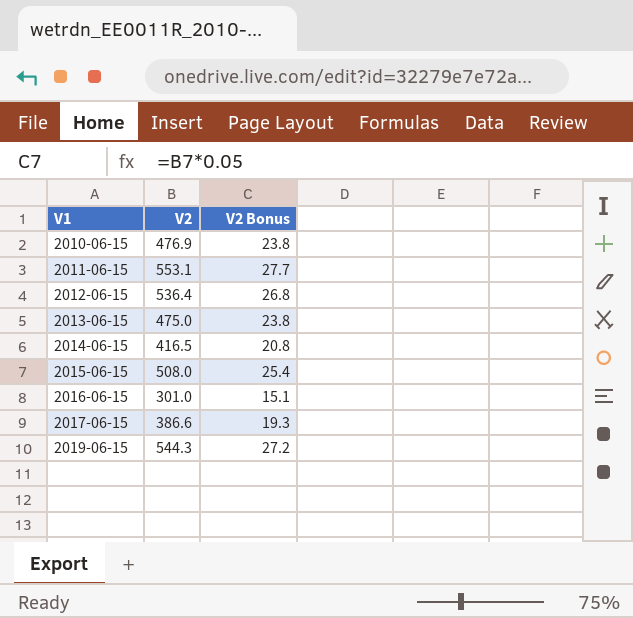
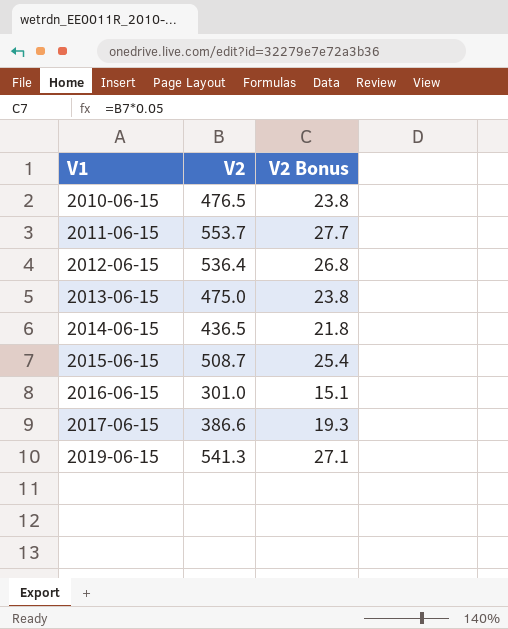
2010-06-15 | V2: 476.9 -> 476.5
2011-06-15 | V2: 553.1 -> 553.7
2014-06-15 | V2: 416.5 -> 436.5
2014-06-15 | V2 Bonus: 20.8 -> 21.8
2015-06-15 | V2: 508.0 -> 508.7
2019-06-15 | V2: 544.3 -> 541.3
2019-06-15 | V2 Bonus: 27.2 -> 27.1

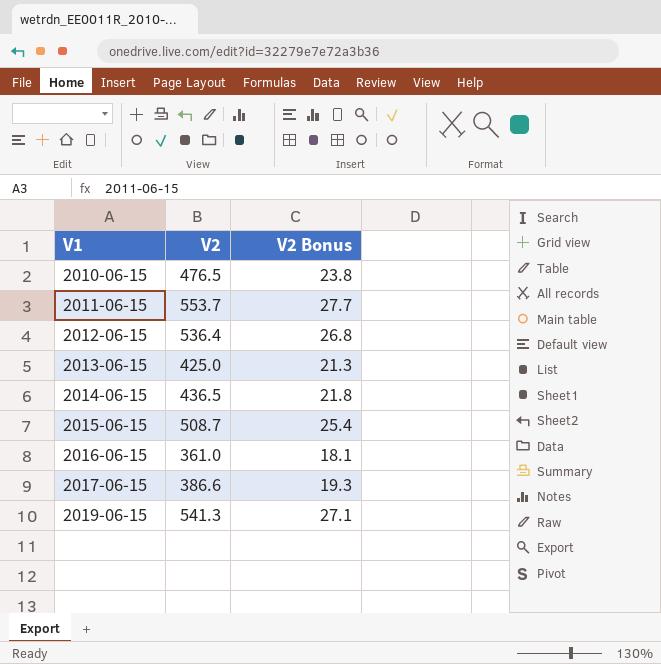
2013-06-15 | V2: 475.0 -> 425.0
2013-06-15 | V2 Bonus: 23.8 -> 21.3
2016-06-15 | V2: 301.0 -> 361.0
2016-06-15 | V2 Bonus: 15.1 -> 18.1

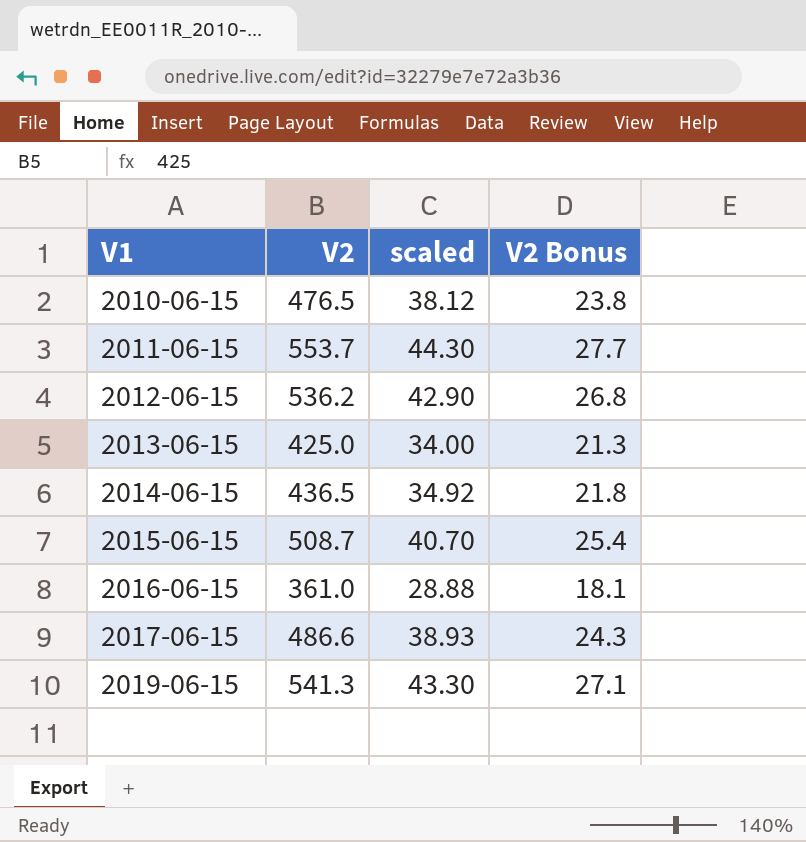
column scaled | formula: none -> [V2] * 0.08
2012-06-15 | V2: 536.4 -> 536.2
2017-06-15 | V2: 386.6 -> 486.6
2017-06-15 | V2 Bonus: 19.3 -> 24.3

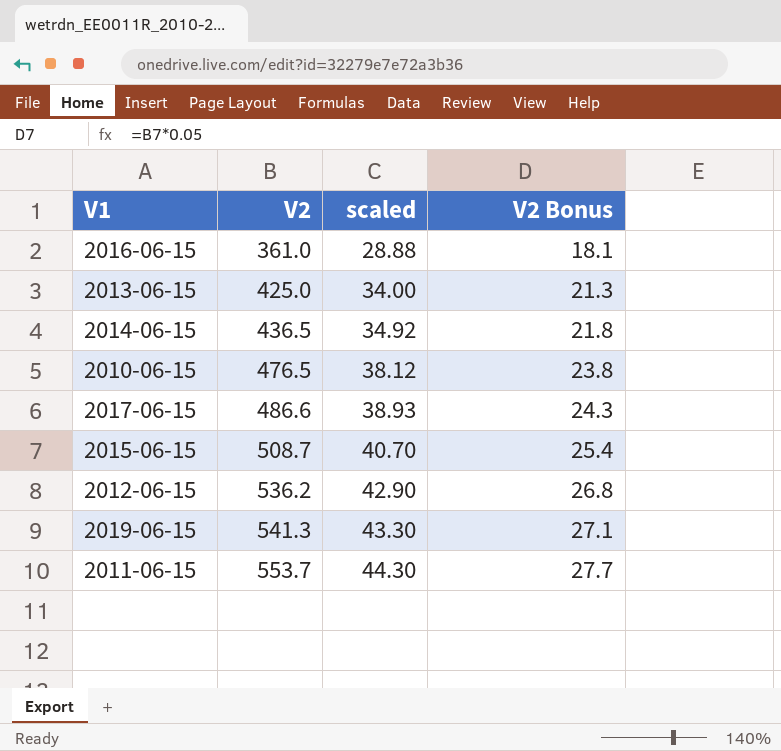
row order: V1 ascending -> V2 ascending

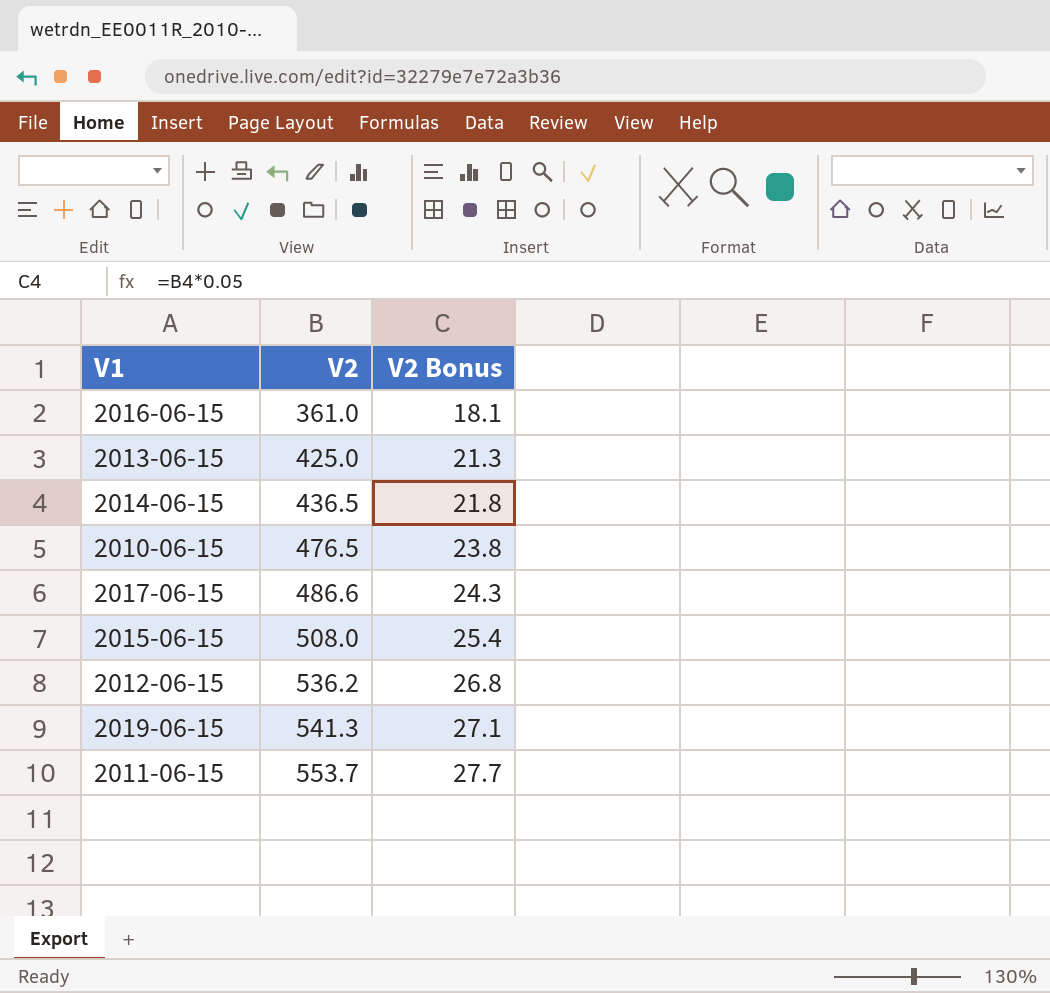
column scaled | formula: [V2] * 0.08 -> none
2015-06-15 | V2: 508.7 -> 508.0

